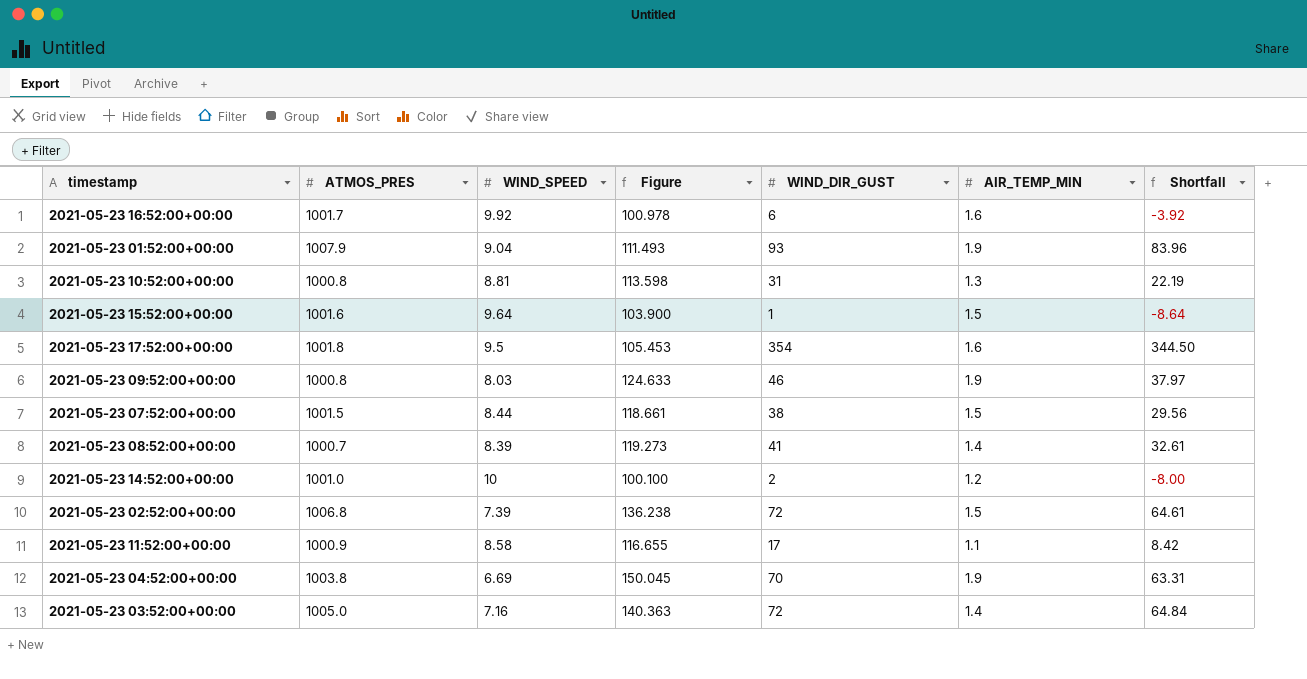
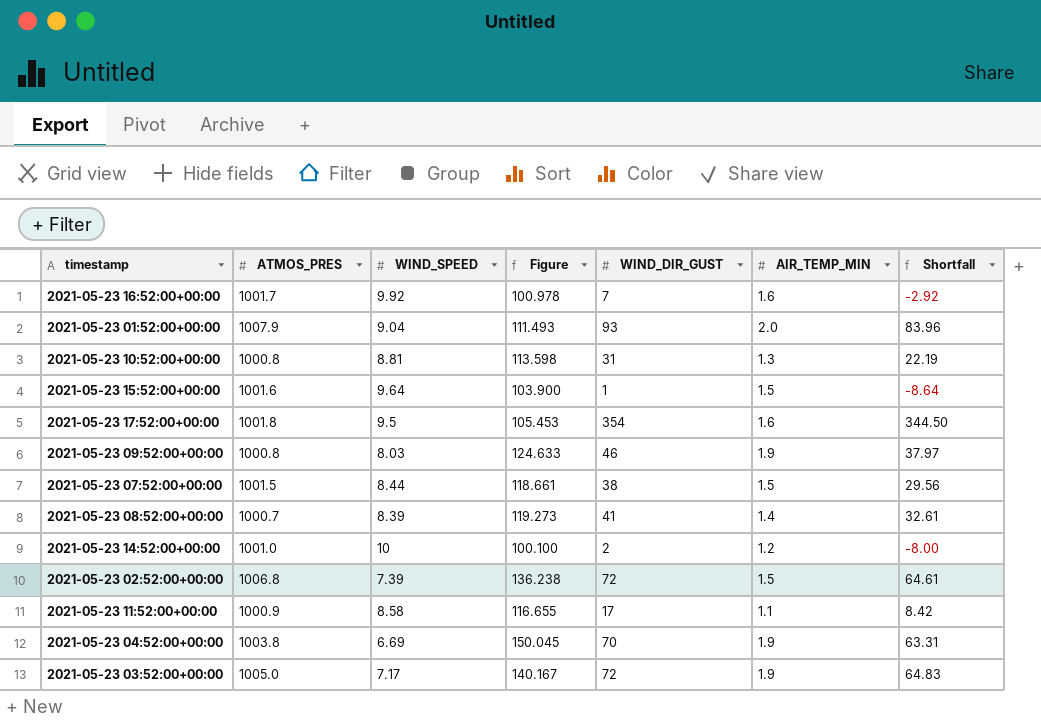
2021-05-23 16:52:00+00:00 | WIND_DIR_GUST: 6 -> 7
2021-05-23 16:52:00+00:00 | Shortfall: -3.92 -> -2.92
2021-05-23 01:52:00+00:00 | AIR_TEMP_MIN: 1.9 -> 2.0
2021-05-23 03:52:00+00:00 | WIND_SPEED: 7.16 -> 7.17
2021-05-23 03:52:00+00:00 | Figure: 140.363 -> 140.167
2021-05-23 03:52:00+00:00 | AIR_TEMP_MIN: 1.4 -> 1.9
2021-05-23 03:52:00+00:00 | Shortfall: 64.84 -> 64.83

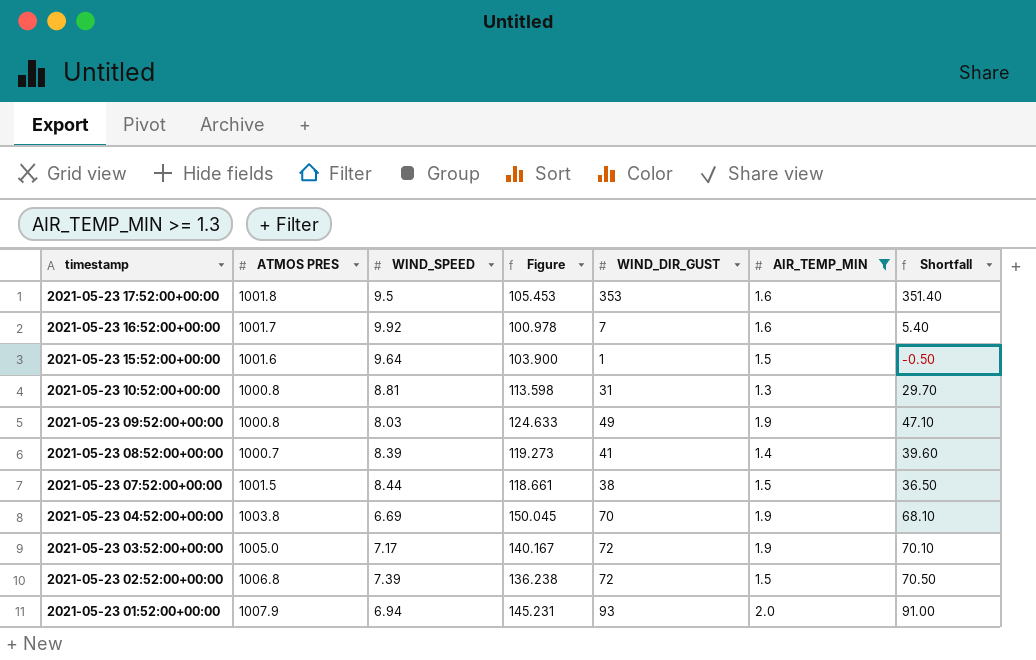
filter: none -> AIR_TEMP_MIN >= 1.3
row order: none -> timestamp descending
column name: ATMOS_PRES -> ATMOS PRES
column Shortfall | formula: [WIND_DIR_GUST] - [WIND_SPEED] -> [WIND_DIR_GUST] - [AIR_TEMP_MIN]
2021-05-23 17:52:00+00:00 | WIND_DIR_GUST: 354 -> 353
2021-05-23 09:52:00+00:00 | WIND_DIR_GUST: 46 -> 49
2021-05-23 01:52:00+00:00 | WIND_SPEED: 9.04 -> 6.94
2021-05-23 01:52:00+00:00 | Figure: 111.493 -> 145.231

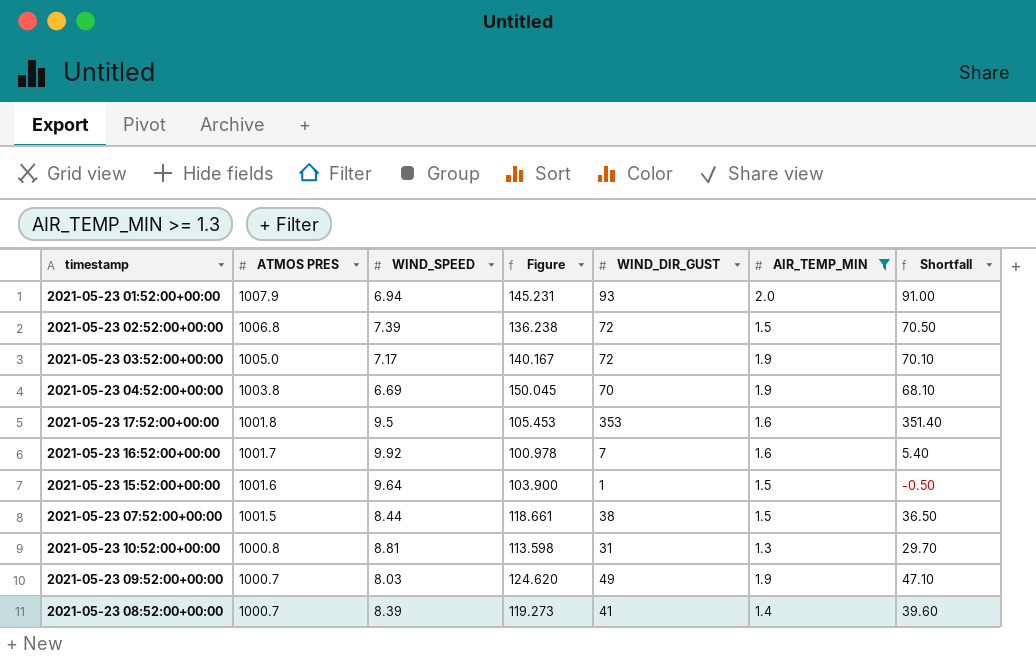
row order: timestamp descending -> ATMOS PRES descending
2021-05-23 09:52:00+00:00 | ATMOS PRES: 1000.8 -> 1000.7
2021-05-23 09:52:00+00:00 | Figure: 124.633 -> 124.620

